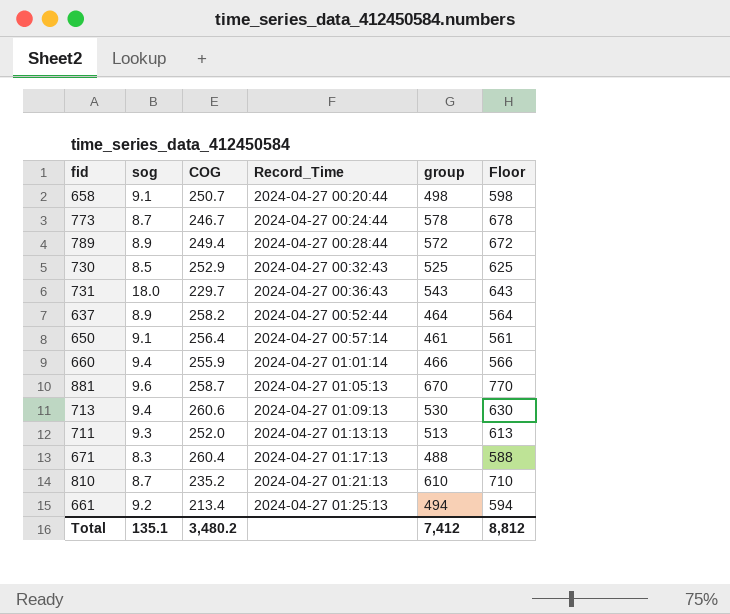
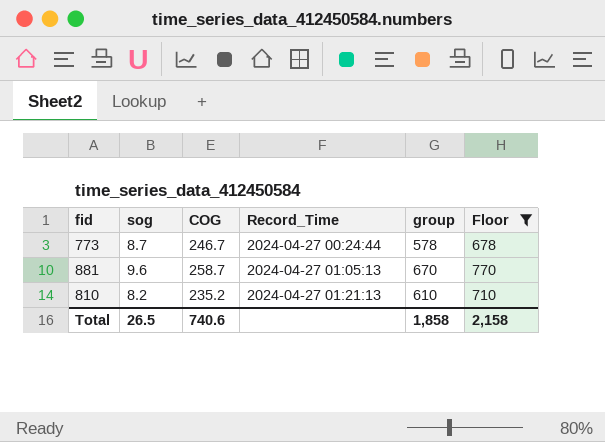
filter: none -> Floor >= 678
810 | sog: 8.7 -> 8.2
Total | sog: 135.1 -> 26.5
Total | COG: 3,480.2 -> 740.6
Total | group: 7,412 -> 1,858
Total | Floor: 8,812 -> 2,158

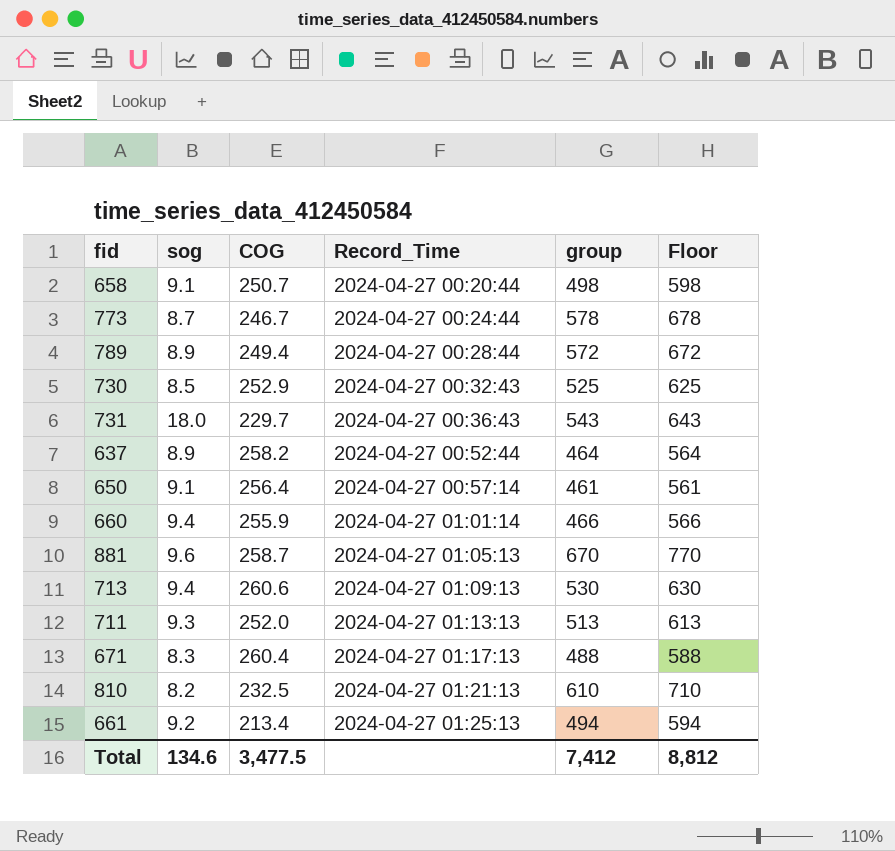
filter: Floor >= 678 -> none
810 | COG: 235.2 -> 232.5
Total | sog: 26.5 -> 134.6
Total | COG: 740.6 -> 3,477.5
Total | group: 1,858 -> 7,412
Total | Floor: 2,158 -> 8,812

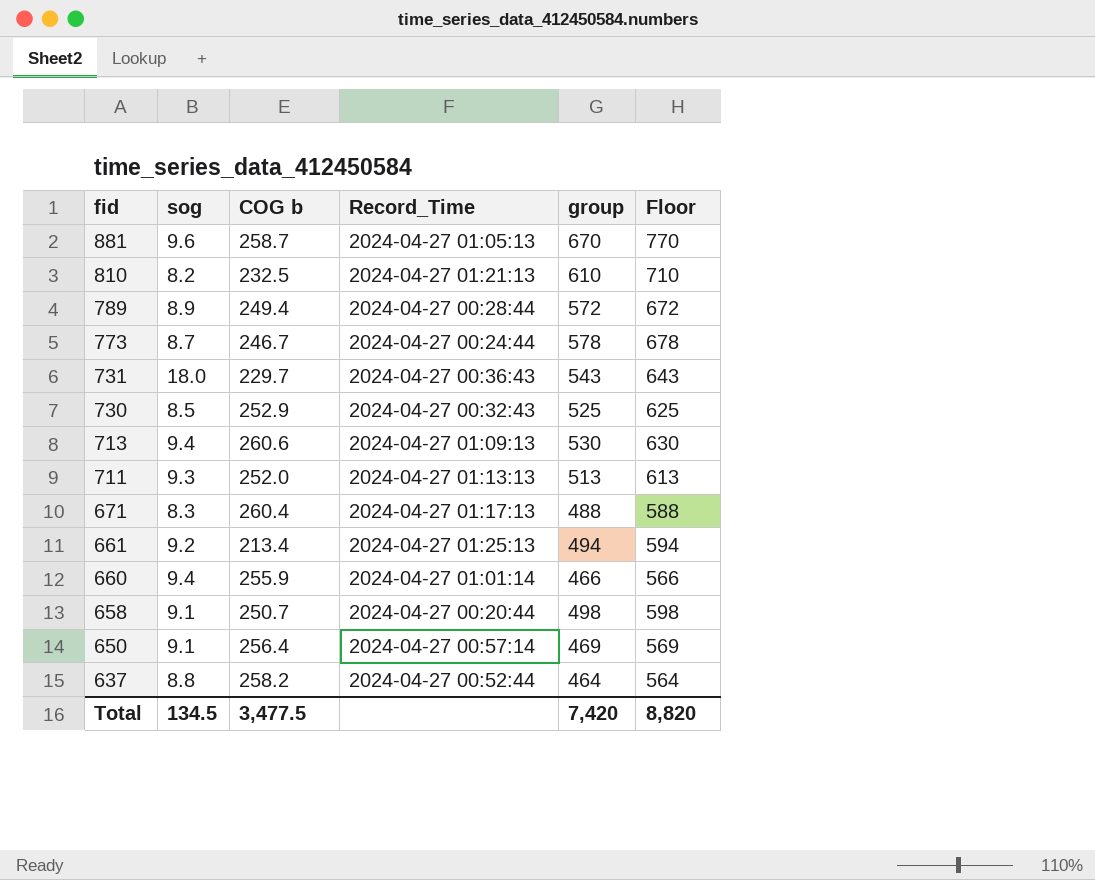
row order: Record_Time ascending -> fid descending
column name: COG -> COG b
650 | group: 461 -> 469
650 | Floor: 561 -> 569
637 | sog: 8.9 -> 8.8
Total | sog: 134.6 -> 134.5
Total | group: 7,412 -> 7,420
Total | Floor: 8,812 -> 8,820

